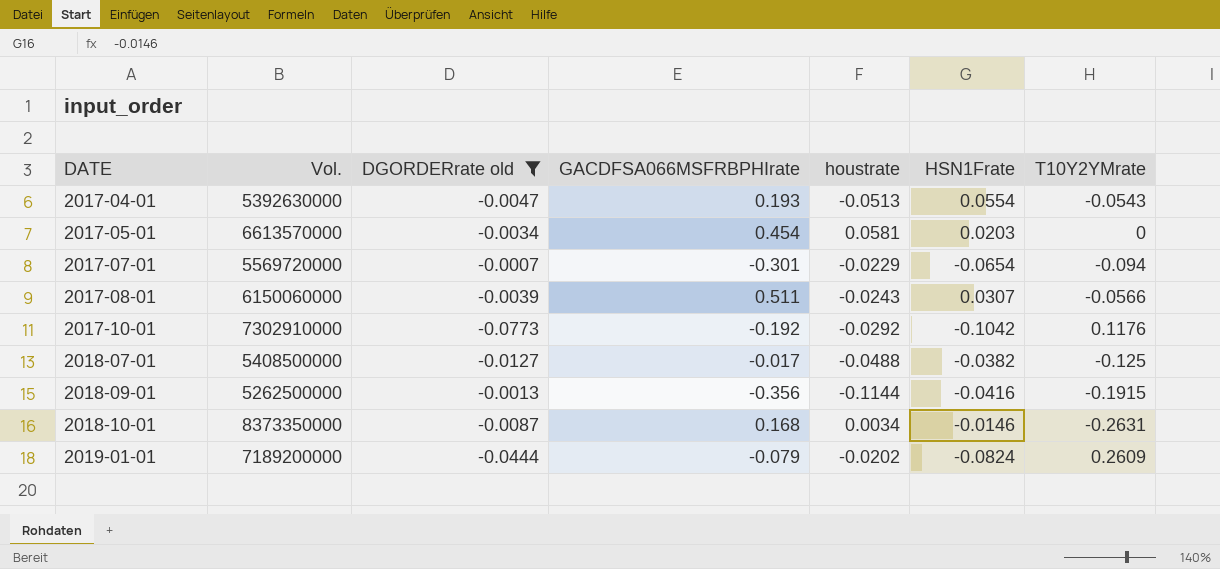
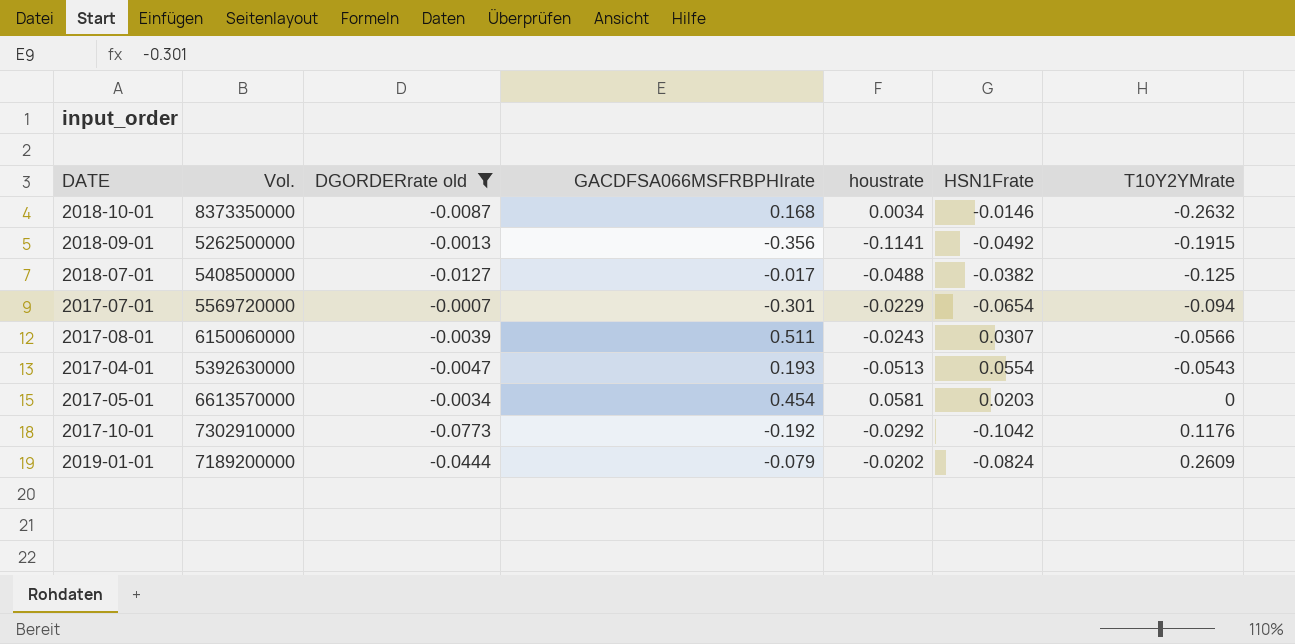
row order: DATE ascending -> T10Y2YMrate ascending
2018-10-01 | T10Y2YMrate: -0.2631 -> -0.2632
2018-09-01 | houstrate: -0.1144 -> -0.1141
2018-09-01 | HSN1Frate: -0.0416 -> -0.0492

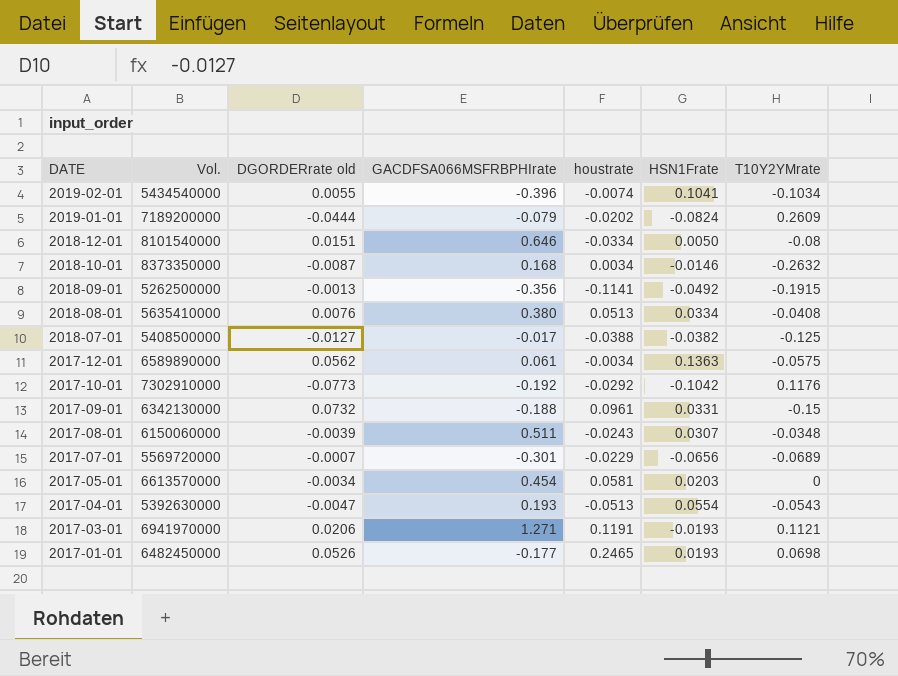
filter: DGORDERrate old <= -0.0007 -> none
row order: T10Y2YMrate ascending -> DATE descending
2018-07-01 | houstrate: -0.0488 -> -0.0388
2017-08-01 | T10Y2YMrate: -0.0566 -> -0.0348
2017-07-01 | HSN1Frate: -0.0654 -> -0.0656
2017-07-01 | T10Y2YMrate: -0.094 -> -0.0689

